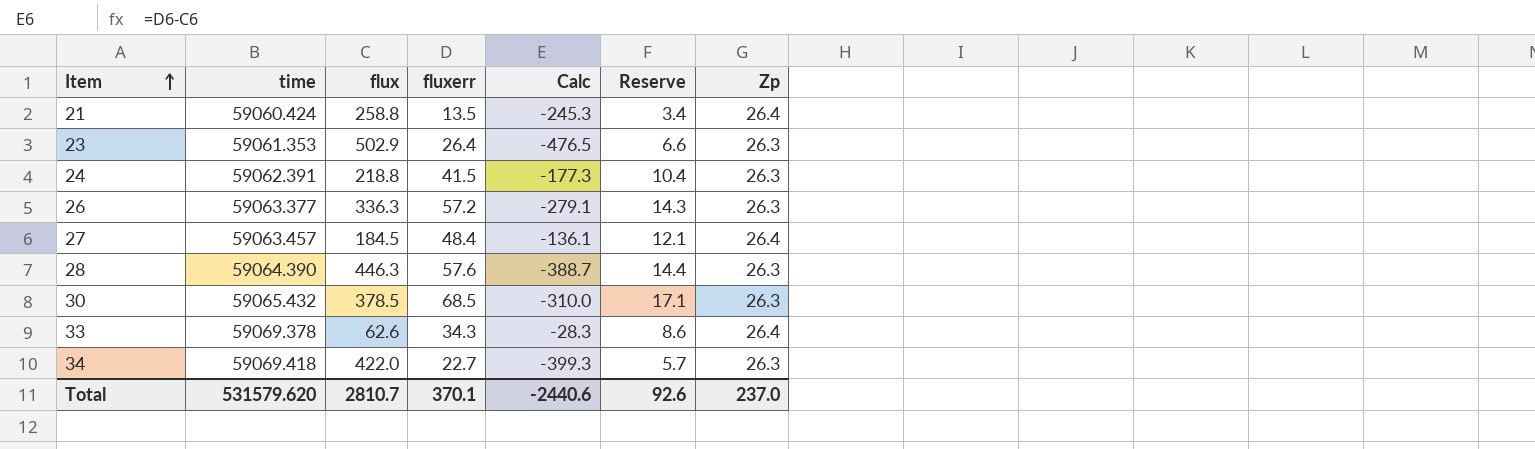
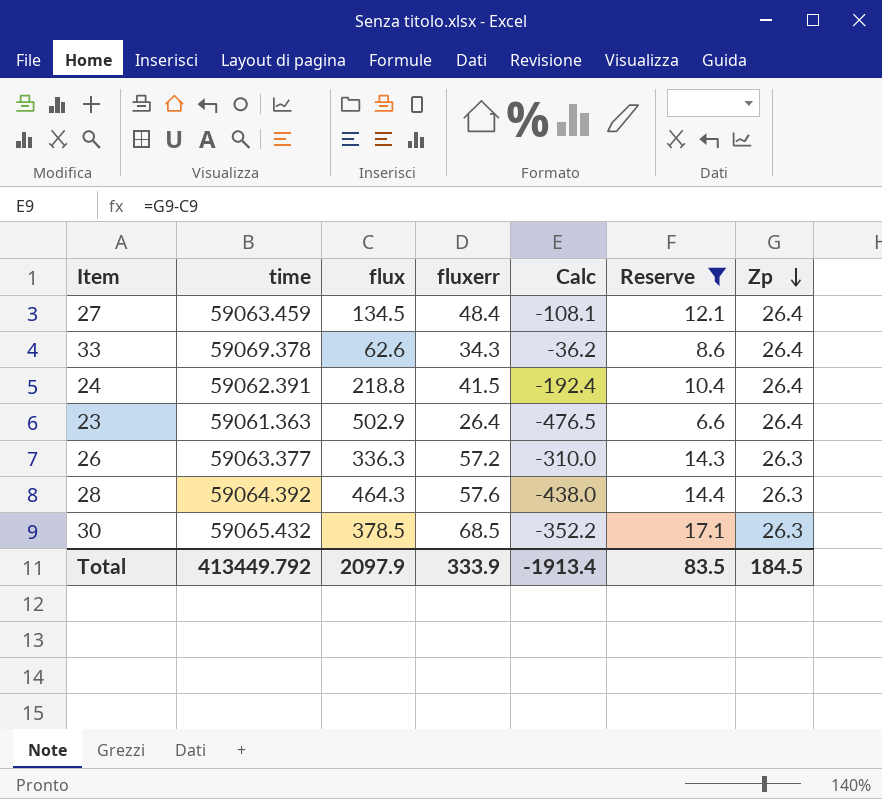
filter: none -> Reserve >= 6.6
row order: Item ascending -> Zp descending
column Calc | formula: [fluxerr] - [flux] -> [Zp] - [flux]
27 | time: 59063.457 -> 59063.459
27 | flux: 184.5 -> 134.5
24 | Zp: 26.3 -> 26.4
23 | time: 59061.353 -> 59061.363
23 | Zp: 26.3 -> 26.4
28 | time: 59064.390 -> 59064.392
28 | flux: 446.3 -> 464.3
Total | time: 531579.620 -> 413449.792
Total | flux: 2810.7 -> 2097.9
Total | fluxerr: 370.1 -> 333.9
Total | Calc: -2440.6 -> -1913.4
Total | Reserve: 92.6 -> 83.5
Total | Zp: 237.0 -> 184.5

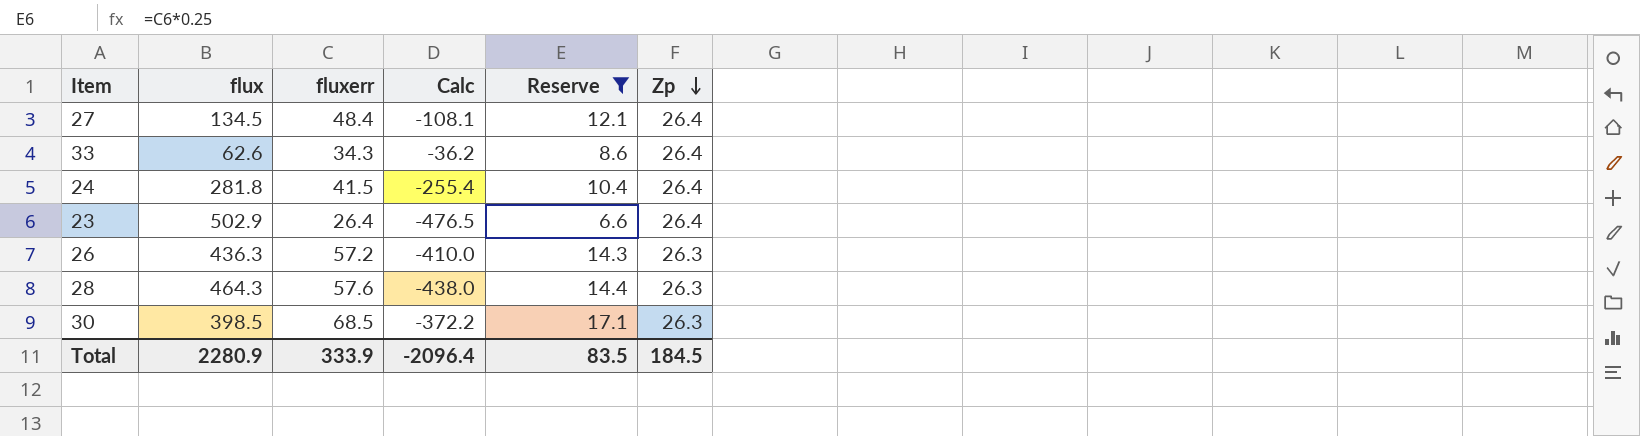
column time | position: 2 -> none
24 | flux: 218.8 -> 281.8
24 | Calc: -192.4 -> -255.4
26 | flux: 336.3 -> 436.3
26 | Calc: -310.0 -> -410.0
30 | flux: 378.5 -> 398.5
30 | Calc: -352.2 -> -372.2
Total | flux: 2097.9 -> 2280.9
Total | Calc: -1913.4 -> -2096.4

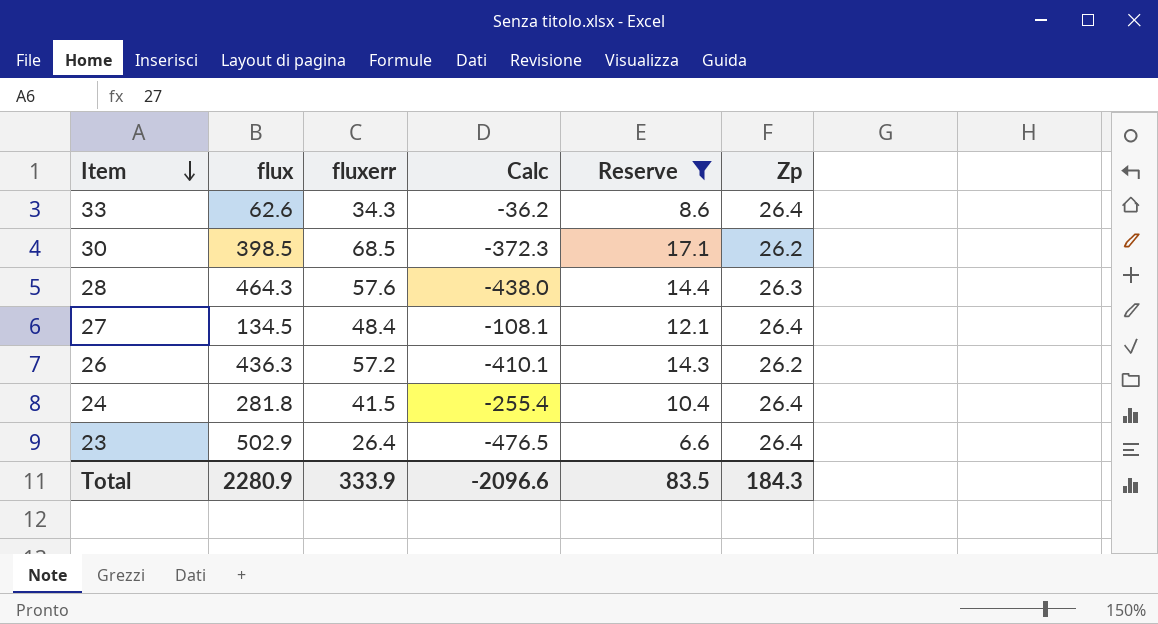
row order: Zp descending -> Item descending
30 | Calc: -372.2 -> -372.3
30 | Zp: 26.3 -> 26.2
26 | Calc: -410.0 -> -410.1
26 | Zp: 26.3 -> 26.2
Total | Calc: -2096.4 -> -2096.6
Total | Zp: 184.5 -> 184.3

